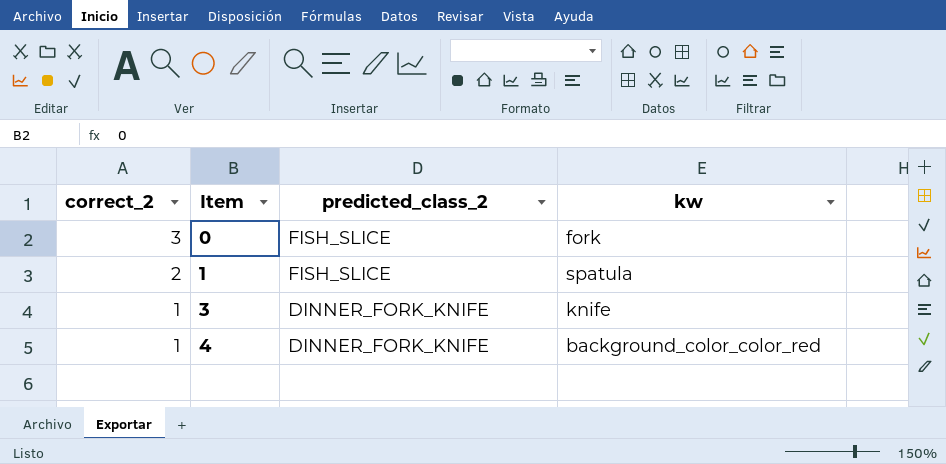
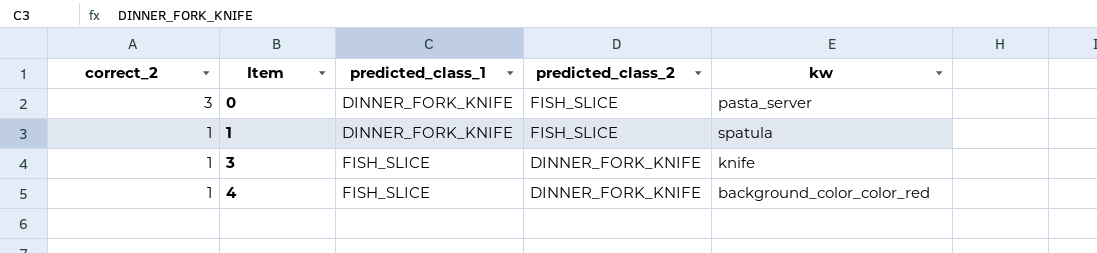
column predicted_class_1 | position: none -> 3
0 | kw: fork -> pasta_server
1 | correct_2: 2 -> 1

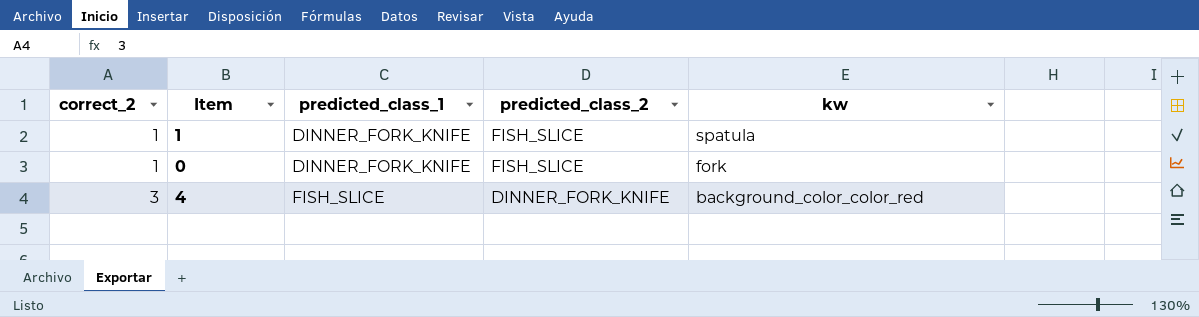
row order: correct_2 descending -> correct_2 ascending
row 3: 1 | FISH_SLICE | DINNER_FORK_KNIFE | knife -> none
0 | correct_2: 3 -> 1
0 | kw: pasta_server -> fork
4 | correct_2: 1 -> 3

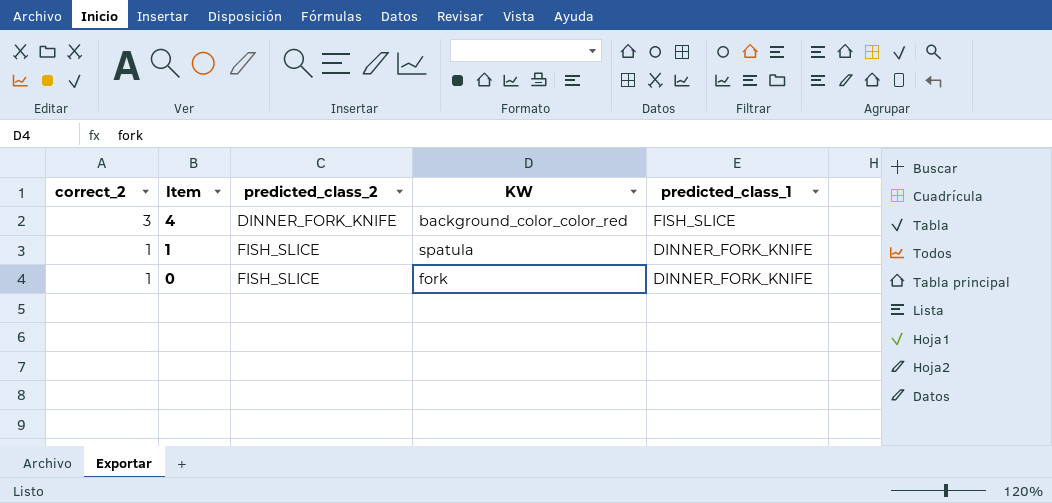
row order: correct_2 ascending -> correct_2 descending
column name: kw -> KW
column predicted_class_1 | position: 3 -> 5

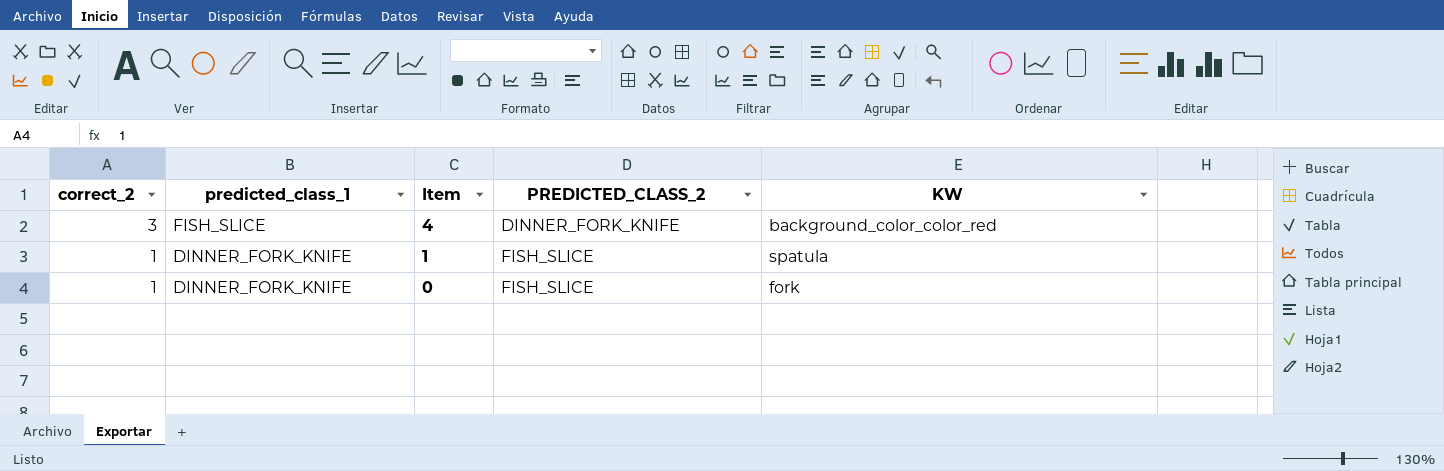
column predicted_class_1 | position: 5 -> 2
column name: predicted_class_2 -> PREDICTED_CLASS_2

